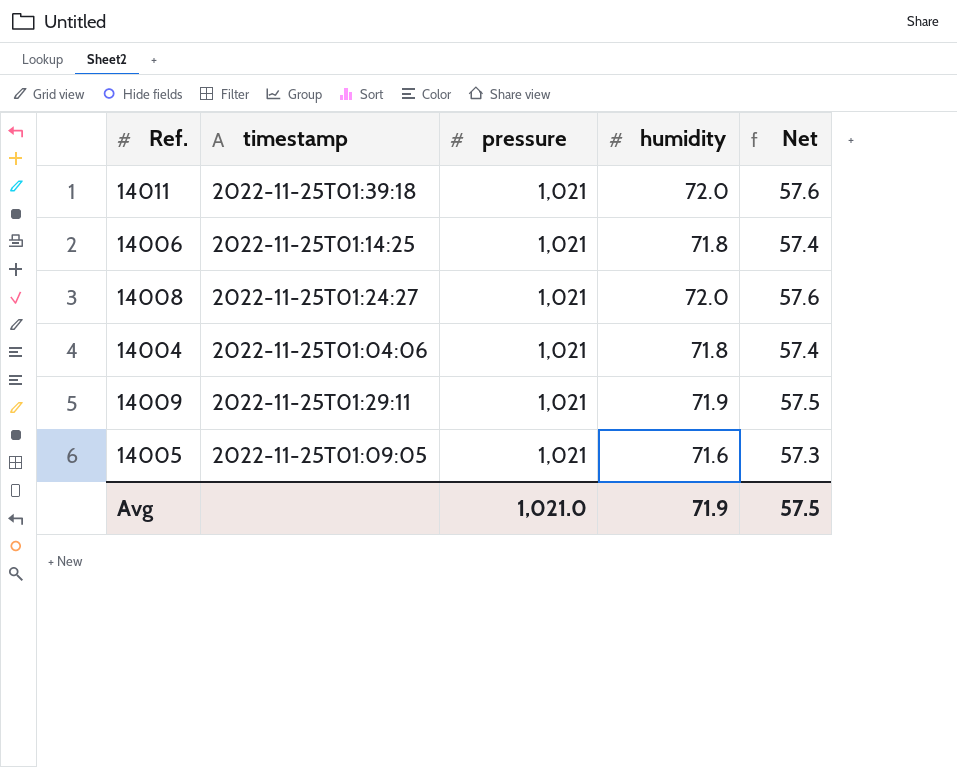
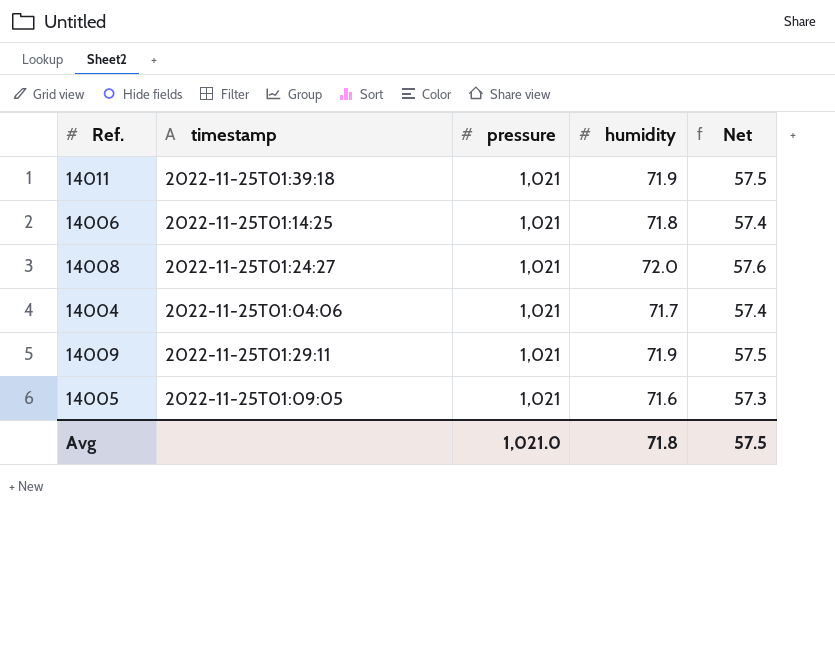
14011 | humidity: 72.0 -> 71.9
14011 | Net: 57.6 -> 57.5
14004 | humidity: 71.8 -> 71.7
Avg | humidity: 71.9 -> 71.8

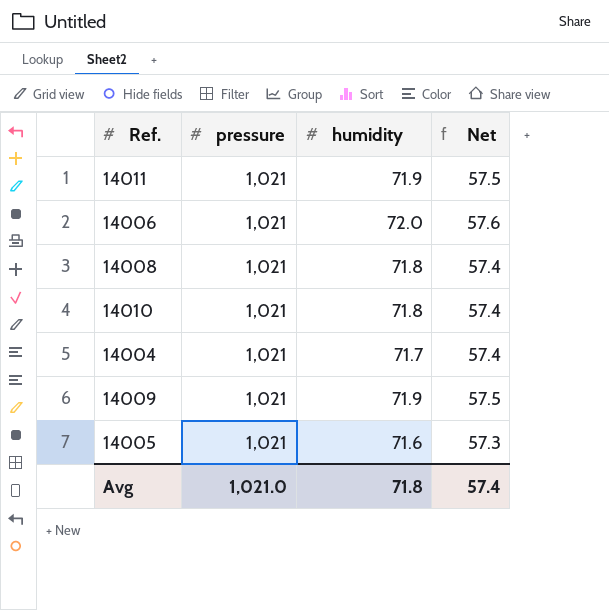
column timestamp | position: 2 -> none
14006 | humidity: 71.8 -> 72.0
14006 | Net: 57.4 -> 57.6
14008 | humidity: 72.0 -> 71.8
14008 | Net: 57.6 -> 57.4
row 14010: none -> 1,021 | 71.8 | 57.4
Avg | Net: 57.5 -> 57.4

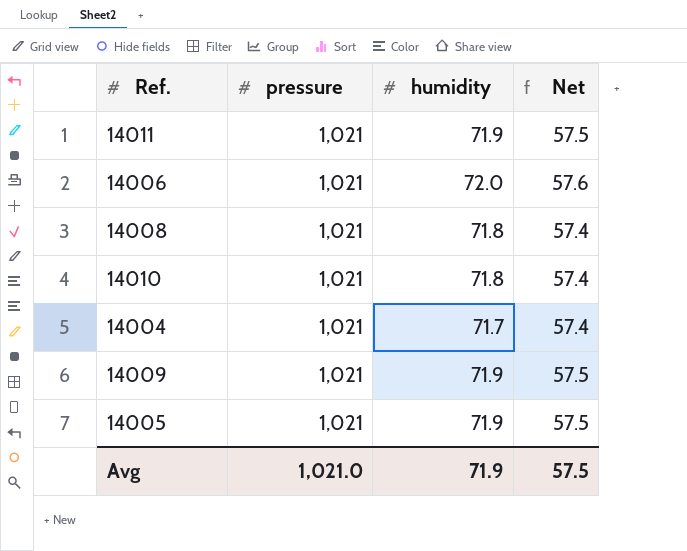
14005 | humidity: 71.6 -> 71.9
14005 | Net: 57.3 -> 57.5
Avg | humidity: 71.8 -> 71.9
Avg | Net: 57.4 -> 57.5

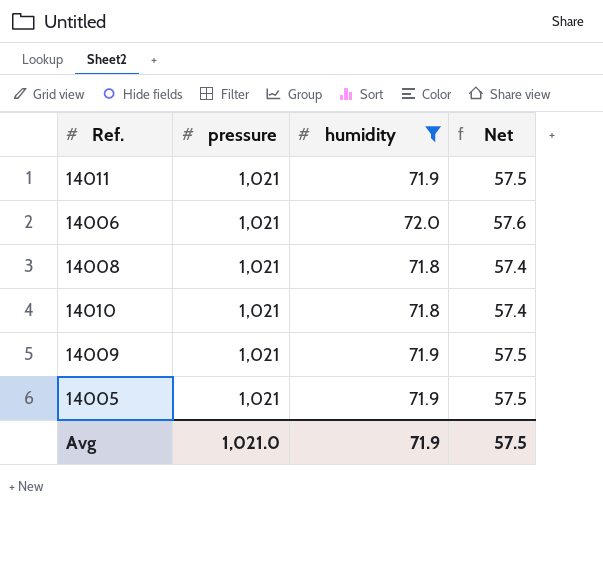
filter: none -> humidity != 71.7

